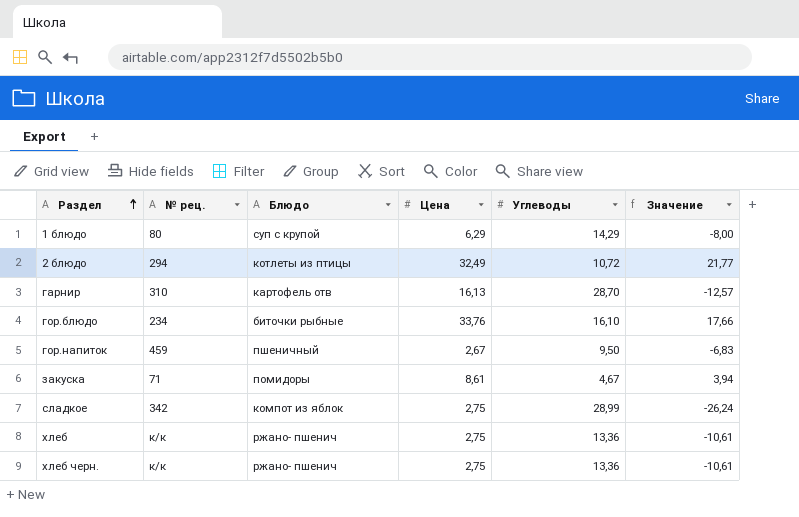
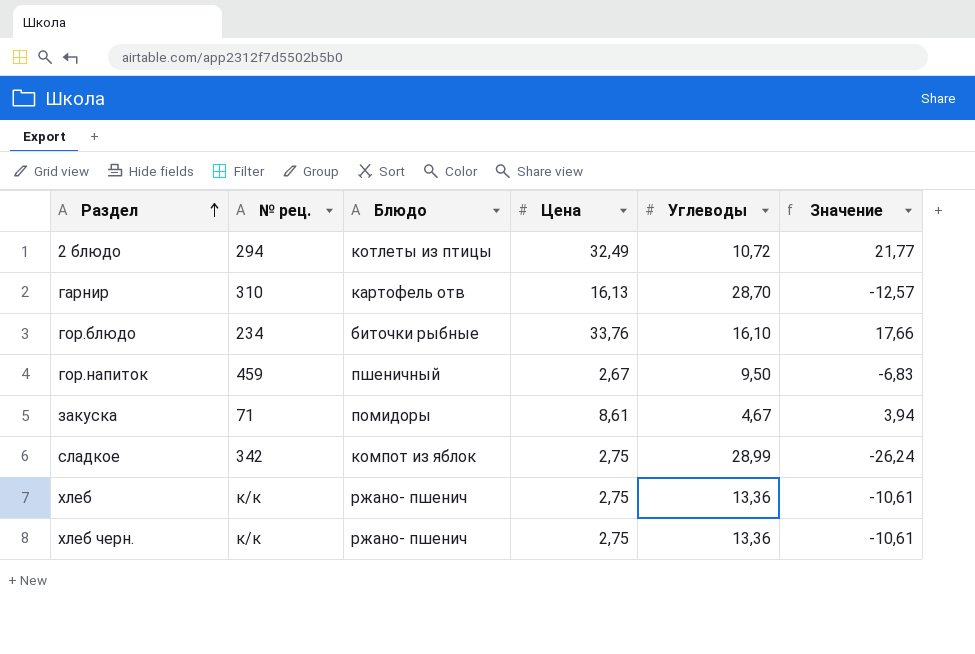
row 1 блюдо: 80 | суп с крупой | 6,29 | 14,29 | -8,00 -> none

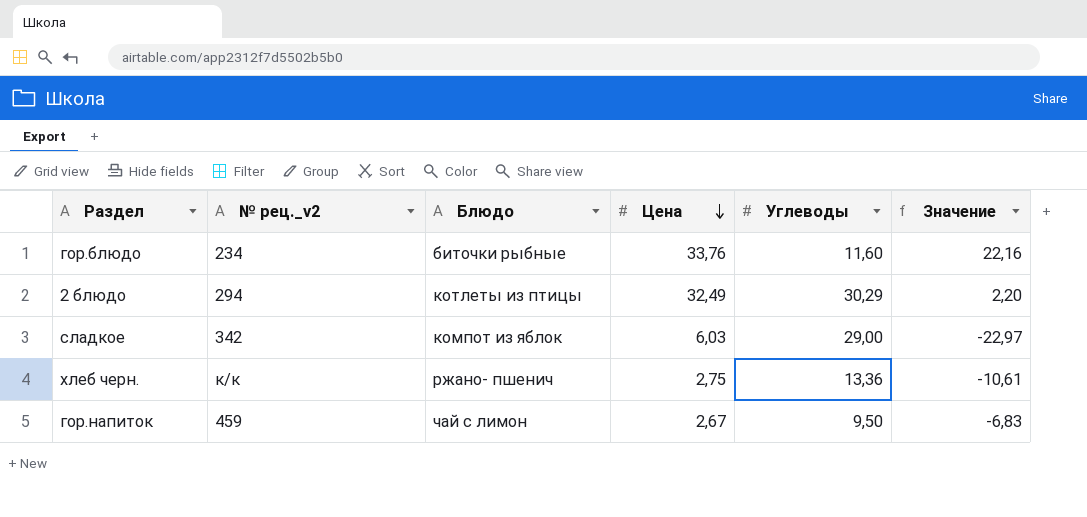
row order: Раздел ascending -> Цена descending
column name: № рец. -> № рец._v2
row гарнир: 310 | картофель отв | 16,13 | 28,70 | -12,57 -> none
row закуска: 71 | помидоры | 8,61 | 4,67 | 3,94 -> none
row хлеб: к/к | ржано- пшенич | 2,75 | 13,36 | -10,61 -> none
гор.блюдо | Углеводы: 16,10 -> 11,60
гор.блюдо | Значение: 17,66 -> 22,16
2 блюдо | Углеводы: 10,72 -> 30,29
2 блюдо | Значение: 21,77 -> 2,20
сладкое | Цена: 2,75 -> 6,03
сладкое | Углеводы: 28,99 -> 29,00
сладкое | Значение: -26,24 -> -22,97
гор.напиток | Блюдо: пшеничный -> чай с лимон

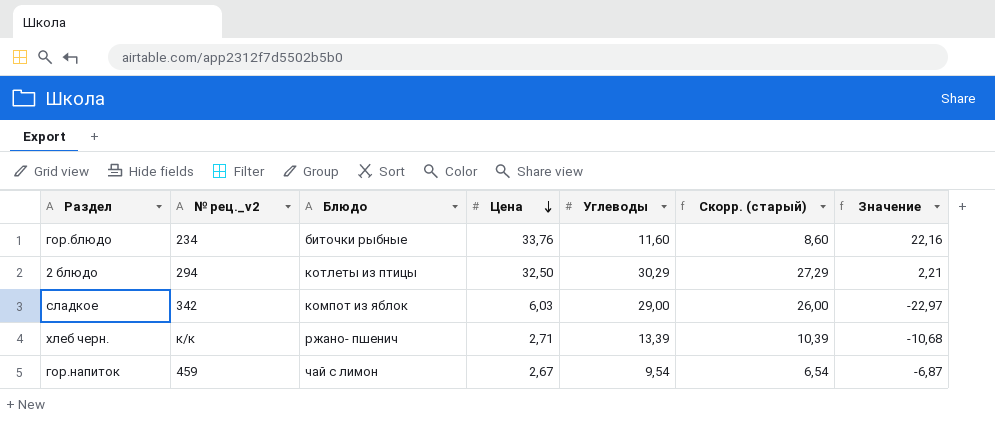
column Скорр. (старый) | formula: none -> [Углеводы] - 3
2 блюдо | Цена: 32,49 -> 32,50
2 блюдо | Значение: 2,20 -> 2,21
хлеб черн. | Цена: 2,75 -> 2,71
хлеб черн. | Углеводы: 13,36 -> 13,39
хлеб черн. | Значение: -10,61 -> -10,68
гор.напиток | Углеводы: 9,50 -> 9,54
гор.напиток | Значение: -6,83 -> -6,87

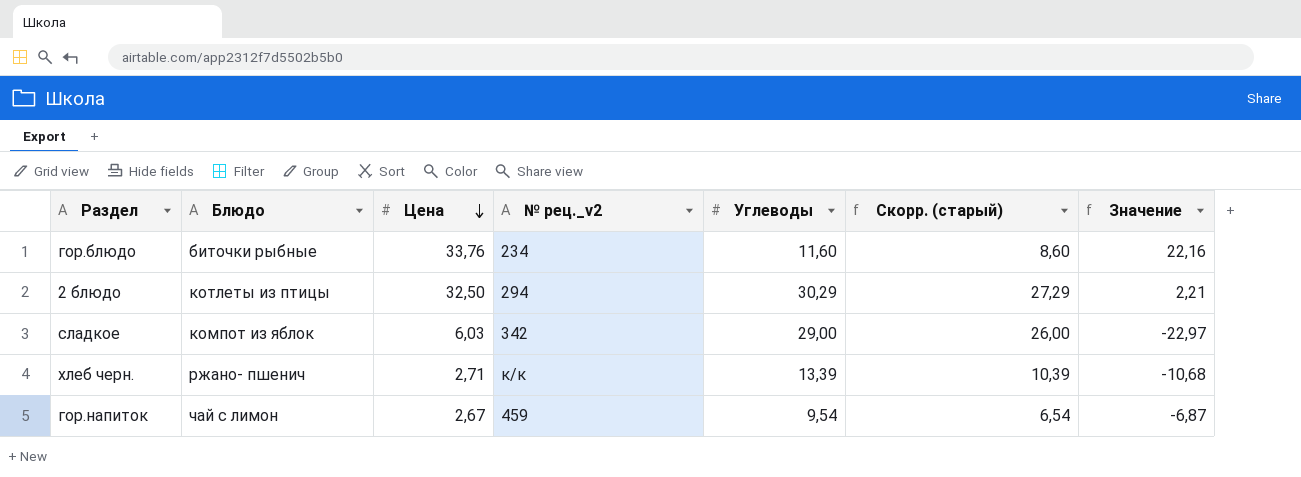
column № рец._v2 | position: 2 -> 4

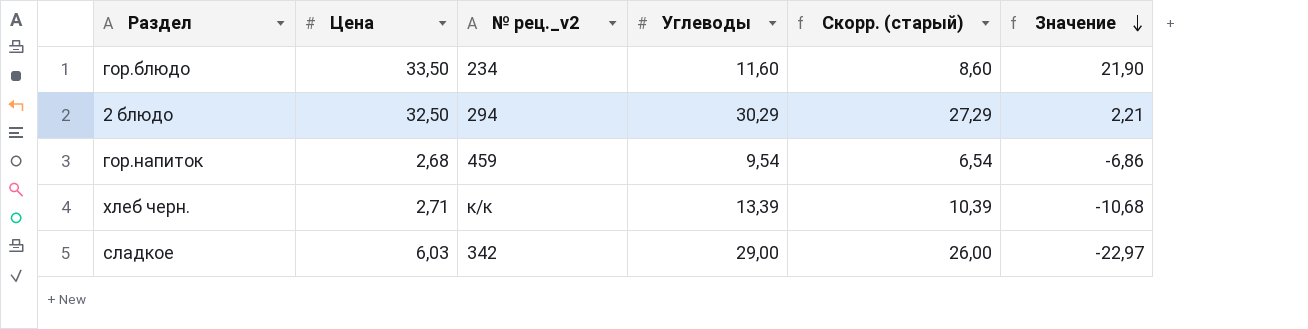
row order: Цена descending -> Значение descending
column Блюдо | position: 2 -> none
гор.блюдо | Цена: 33,76 -> 33,50
гор.блюдо | Значение: 22,16 -> 21,90
гор.напиток | Цена: 2,67 -> 2,68
гор.напиток | Значение: -6,87 -> -6,86

